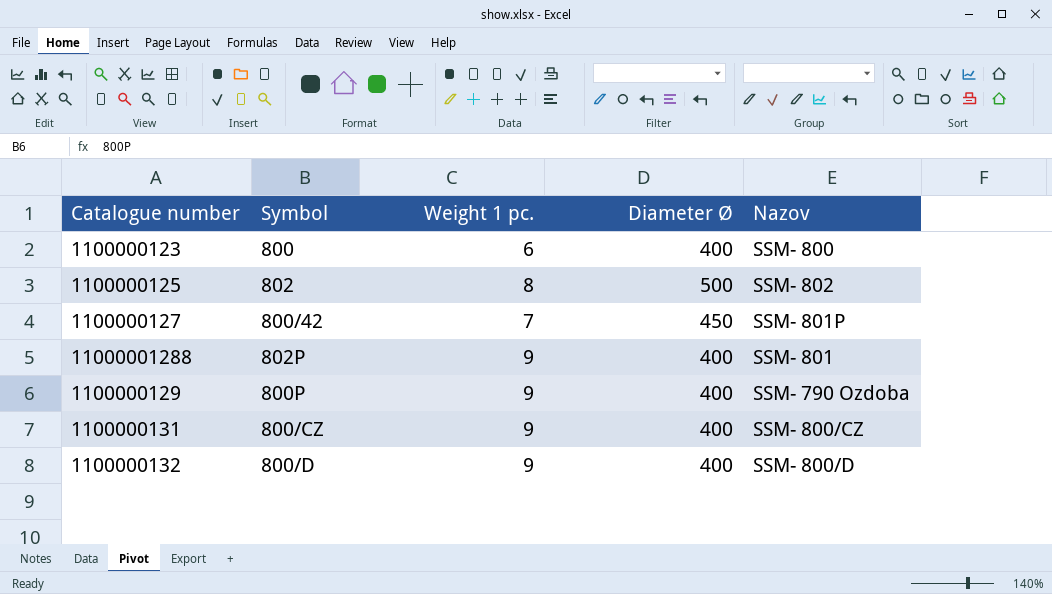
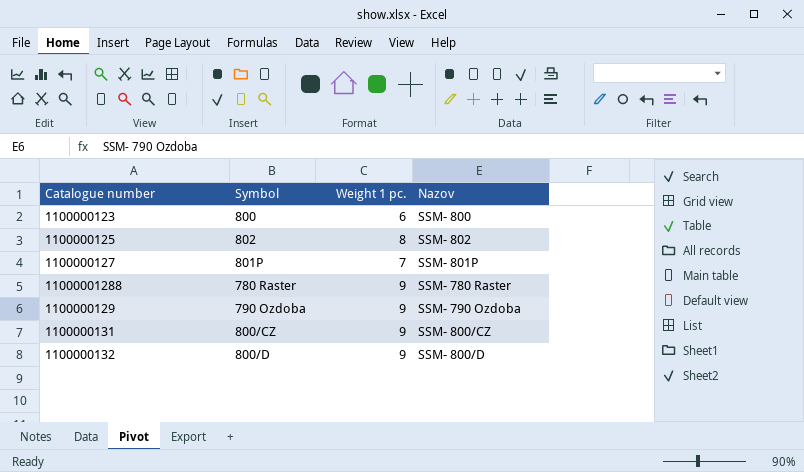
column Diameter Ø | position: 4 -> none
1100000127 | Symbol: 800/42 -> 801P
11000001288 | Symbol: 802P -> 780 Raster
11000001288 | Nazov: SSM- 801 -> SSM- 780 Raster
1100000129 | Symbol: 800P -> 790 Ozdoba

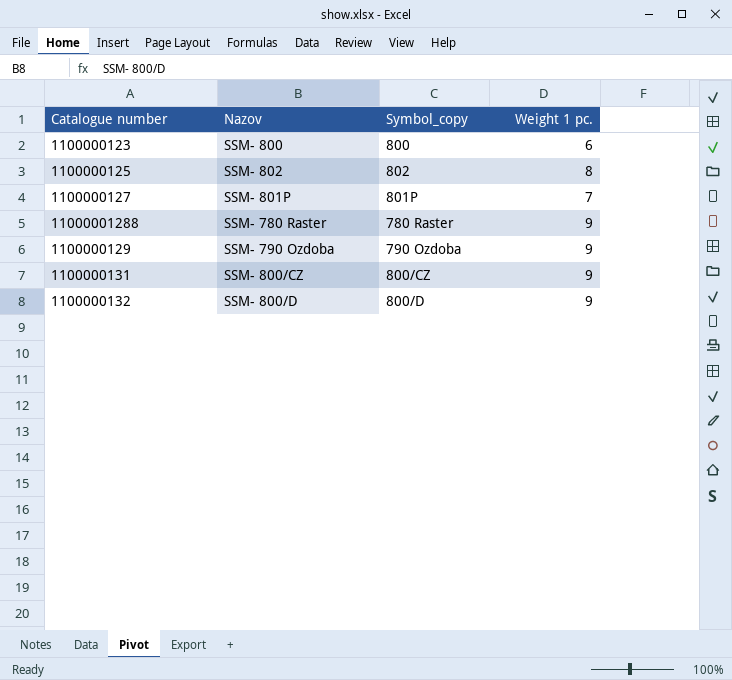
column Nazov | position: 4 -> 2
column name: Symbol -> Symbol_copy

